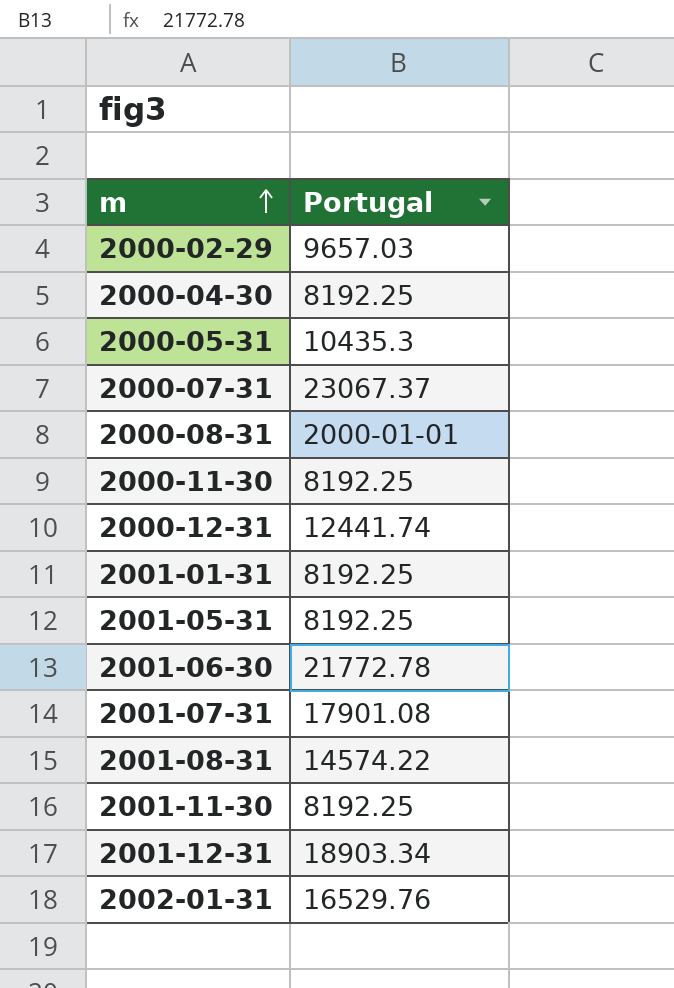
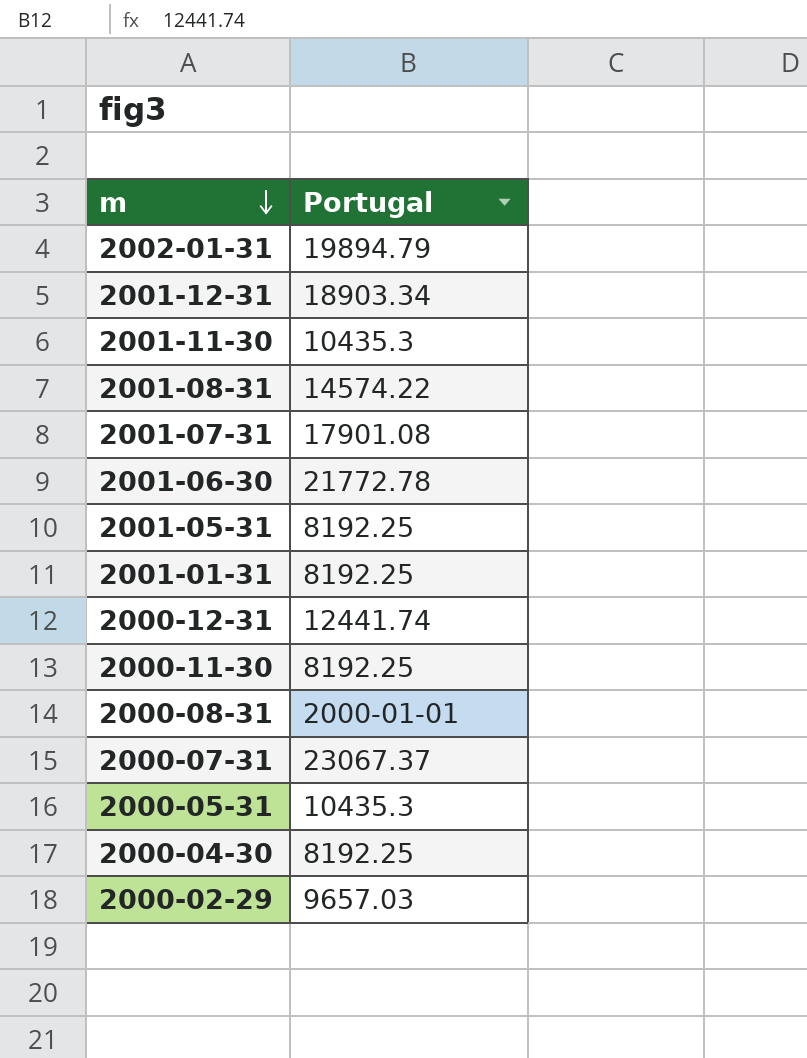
row order: m ascending -> m descending
2002-01-31 | Portugal: 16529.76 -> 19894.79
2001-11-30 | Portugal: 8192.25 -> 10435.3

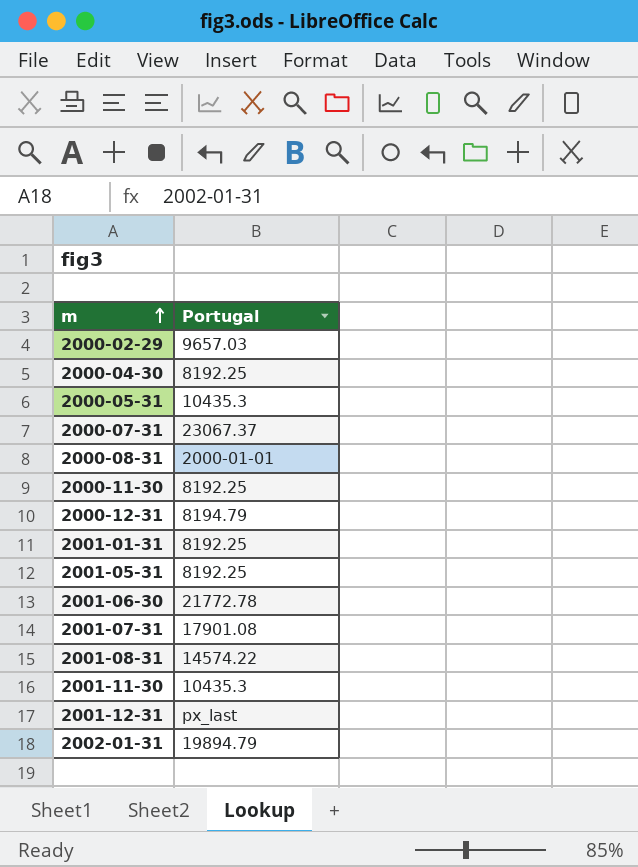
row order: m descending -> m ascending
2000-12-31 | Portugal: 12441.74 -> 8194.79
2001-12-31 | Portugal: 18903.34 -> px_last

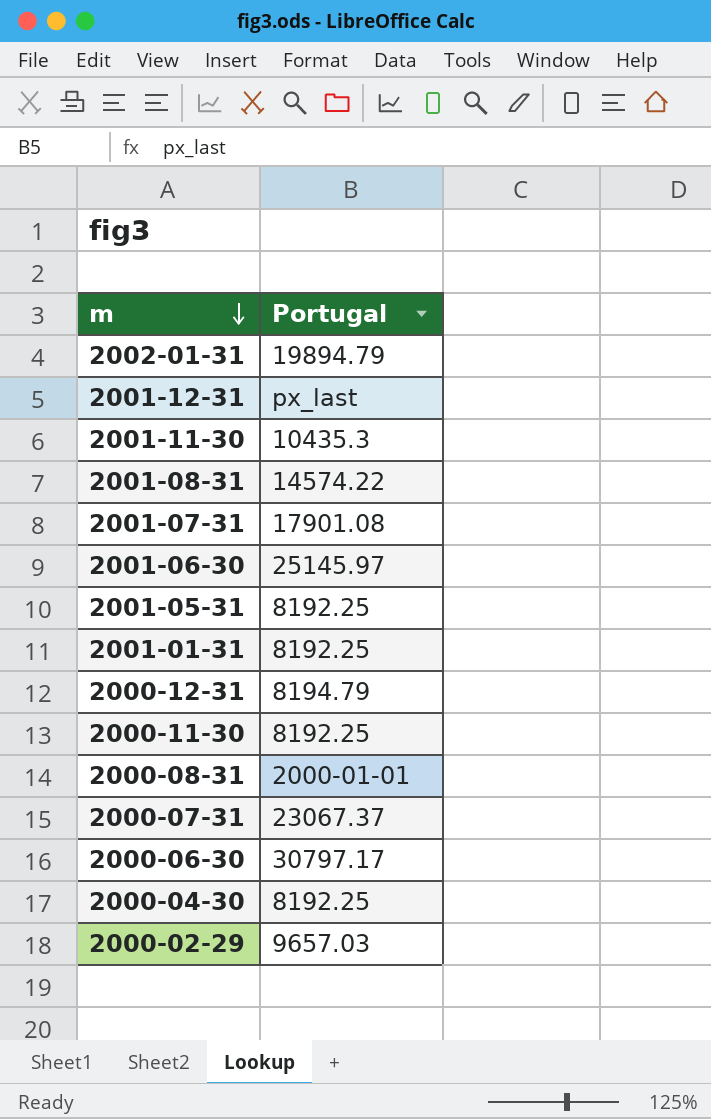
row order: m ascending -> m descending
row 2000-05-31: 10435.3 -> none
2001-06-30 | Portugal: 21772.78 -> 25145.97
row 2000-06-30: none -> 30797.17

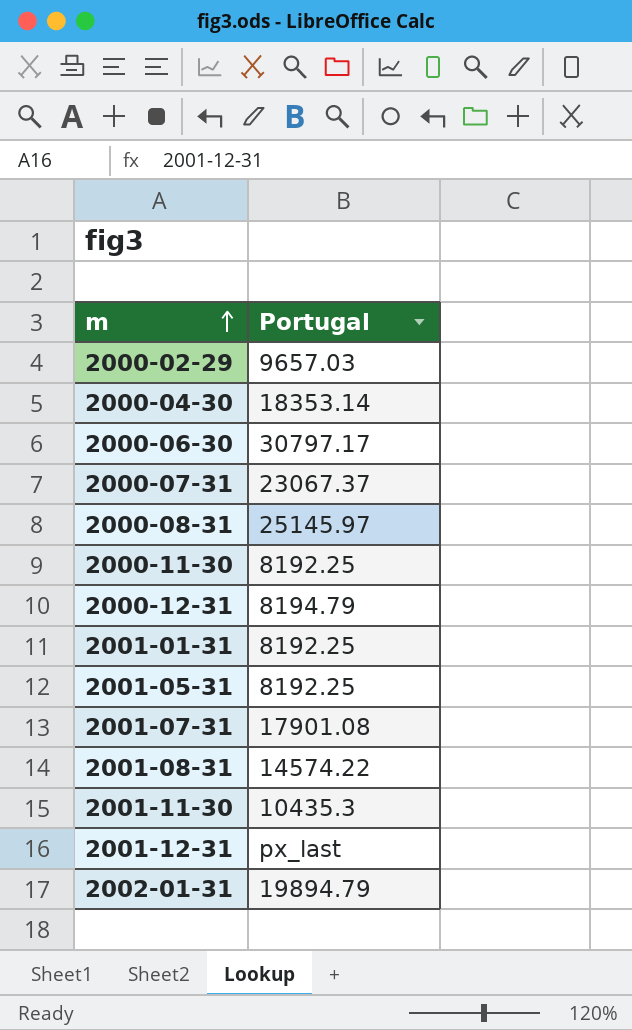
row order: m descending -> m ascending
row 2001-06-30: 25145.97 -> none
2000-04-30 | Portugal: 8192.25 -> 18353.14
2000-08-31 | Portugal: 2000-01-01 -> 25145.97

